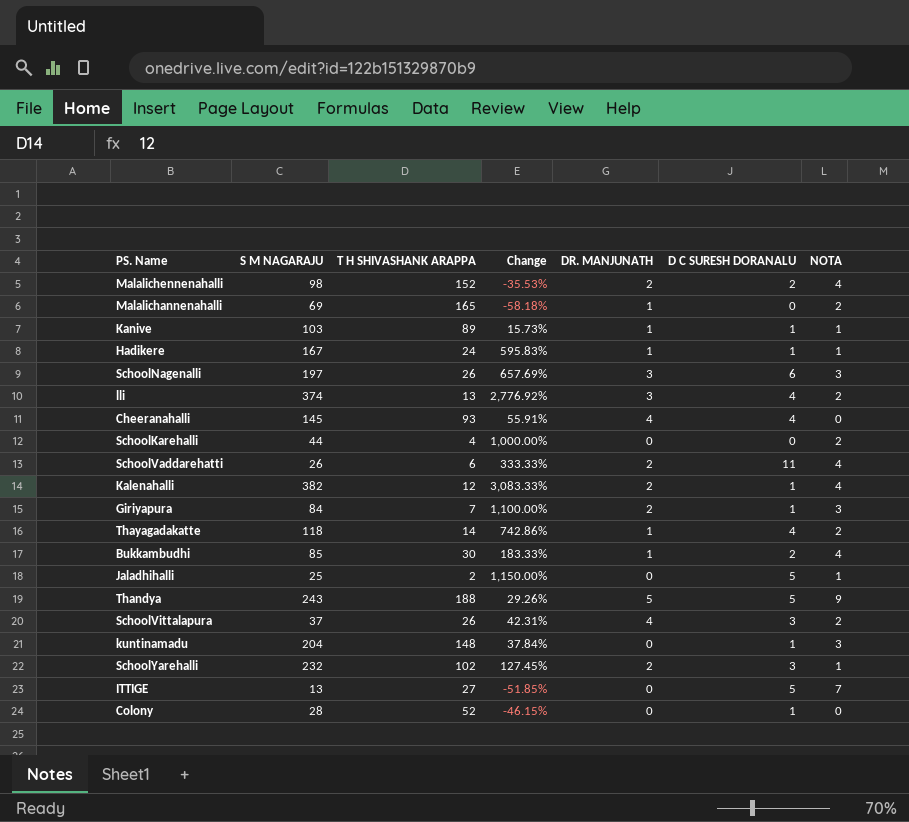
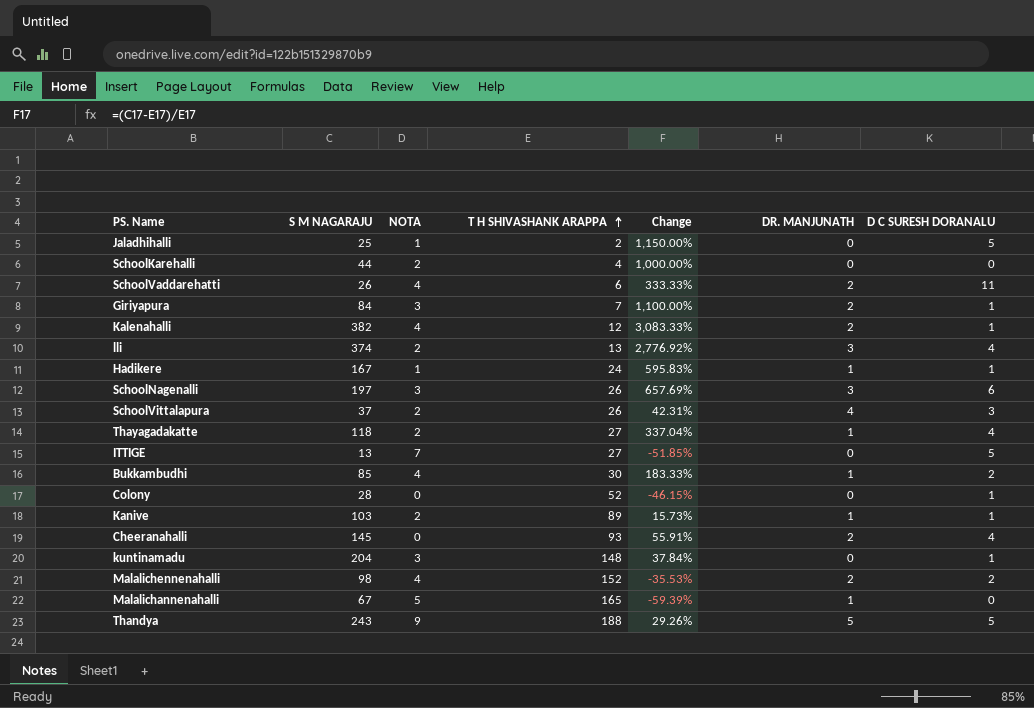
row order: none -> T H SHIVASHANK ARAPPA ascending
column NOTA | position: 7 -> 3
row SchoolYarehalli: 232 | 102 | 127.45% | 2 | 3 | 1 -> none
Thayagadakatte | T H SHIVASHANK ARAPPA: 14 -> 27
Thayagadakatte | Change: 742.86% -> 337.04%
Kanive | NOTA: 1 -> 2
Cheeranahalli | DR. MANJUNATH: 4 -> 2
Malalichannenahalli | S M NAGARAJU: 69 -> 67
Malalichannenahalli | NOTA: 2 -> 5
Malalichannenahalli | Change: -58.18% -> -59.39%

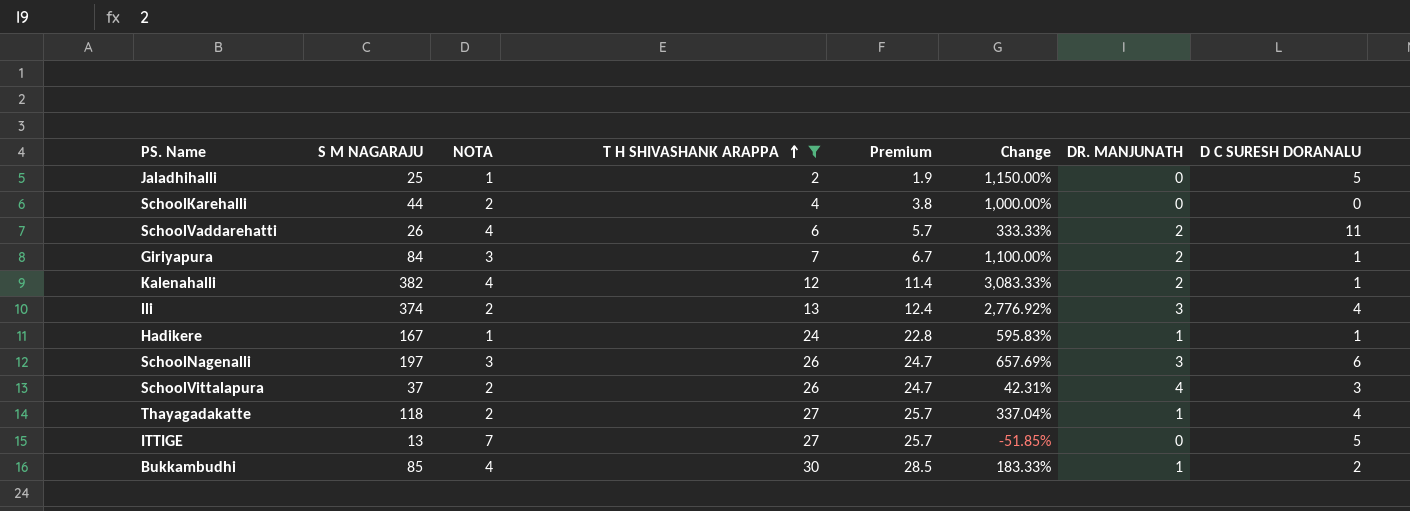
filter: none -> T H SHIVASHANK ARAPPA <= 30
column Premium | formula: none -> [T H SHIVASHANK ARAPPA] * 0.95

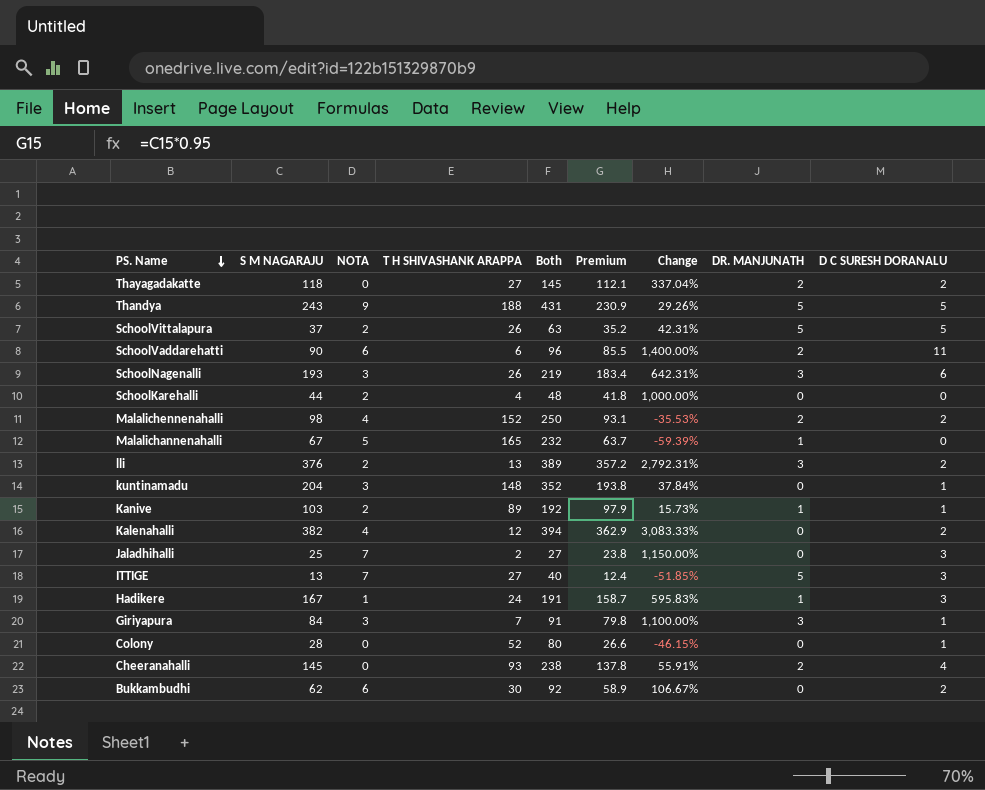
filter: T H SHIVASHANK ARAPPA <= 30 -> none
row order: T H SHIVASHANK ARAPPA ascending -> PS. Name descending
column Both | formula: none -> [S M NAGARAJU] + [T H SHIVASHANK ARAPPA]
column Premium | formula: [T H SHIVASHANK ARAPPA] * 0.95 -> [S M NAGARAJU] * 0.95
Thayagadakatte | NOTA: 2 -> 0
Thayagadakatte | DR. MANJUNATH: 1 -> 2
Thayagadakatte | D C SURESH DORANALU: 4 -> 2
SchoolVittalapura | DR. MANJUNATH: 4 -> 5
SchoolVittalapura | D C SURESH DORANALU: 3 -> 5
SchoolVaddarehatti | S M NAGARAJU: 26 -> 90
SchoolVaddarehatti | NOTA: 4 -> 6
SchoolVaddarehatti | Change: 333.33% -> 1,400.00%
SchoolNagenalli | S M NAGARAJU: 197 -> 193
SchoolNagenalli | Change: 657.69% -> 642.31%
lli | S M NAGARAJU: 374 -> 376
lli | Change: 2,776.92% -> 2,792.31%
lli | D C SURESH DORANALU: 4 -> 2
Kalenahalli | DR. MANJUNATH: 2 -> 0
Kalenahalli | D C SURESH DORANALU: 1 -> 2
Jaladhihalli | NOTA: 1 -> 7
Jaladhihalli | D C SURESH DORANALU: 5 -> 3
ITTIGE | DR. MANJUNATH: 0 -> 5
ITTIGE | D C SURESH DORANALU: 5 -> 3
Hadikere | D C SURESH DORANALU: 1 -> 3
Giriyapura | DR. MANJUNATH: 2 -> 3
Bukkambudhi | S M NAGARAJU: 85 -> 62
Bukkambudhi | NOTA: 4 -> 6
Bukkambudhi | Change: 183.33% -> 106.67%
Bukkambudhi | DR. MANJUNATH: 1 -> 0

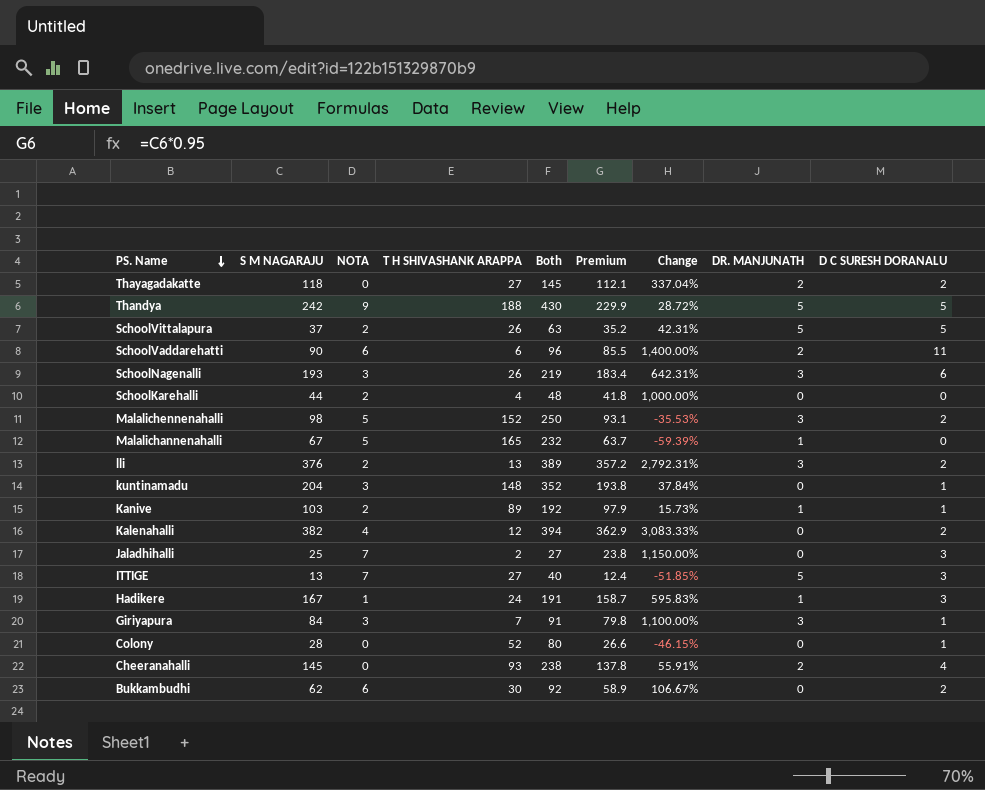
Thandya | S M NAGARAJU: 243 -> 242
Thandya | Both: 431 -> 430
Thandya | Premium: 230.9 -> 229.9
Thandya | Change: 29.26% -> 28.72%
Malalichennenahalli | NOTA: 4 -> 5
Malalichennenahalli | DR. MANJUNATH: 2 -> 3

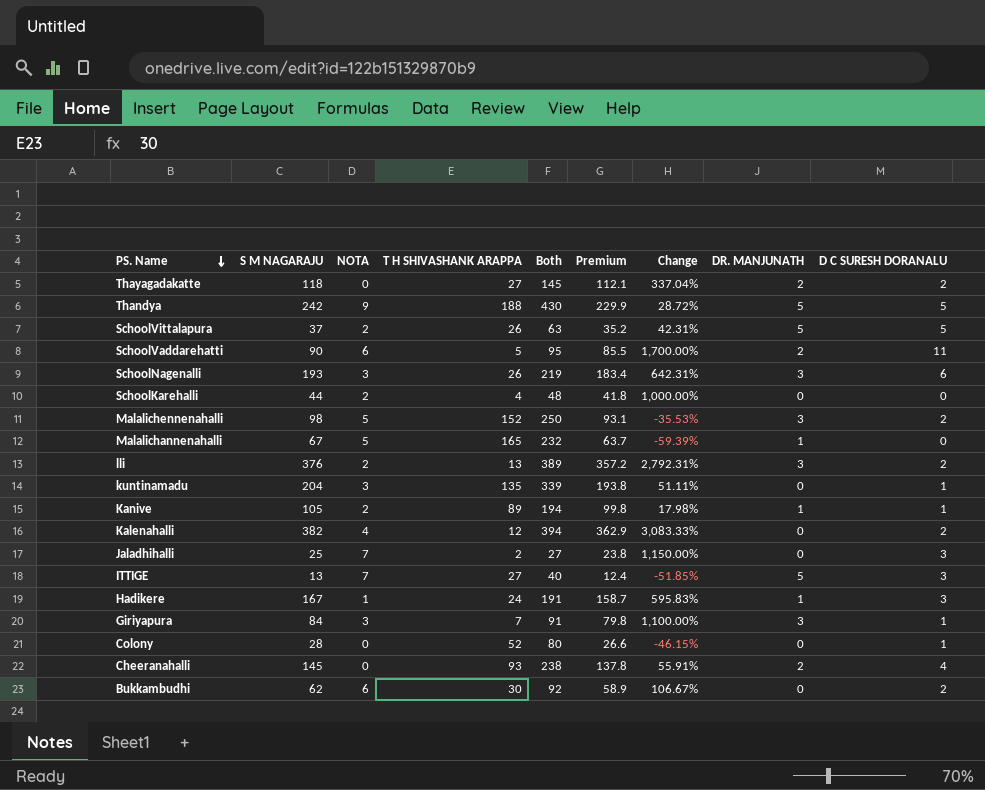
SchoolVaddarehatti | T H SHIVASHANK ARAPPA: 6 -> 5
SchoolVaddarehatti | Both: 96 -> 95
SchoolVaddarehatti | Change: 1,400.00% -> 1,700.00%
kuntinamadu | T H SHIVASHANK ARAPPA: 148 -> 135
kuntinamadu | Both: 352 -> 339
kuntinamadu | Change: 37.84% -> 51.11%
Kanive | S M NAGARAJU: 103 -> 105
Kanive | Both: 192 -> 194
Kanive | Premium: 97.9 -> 99.8
Kanive | Change: 15.73% -> 17.98%

